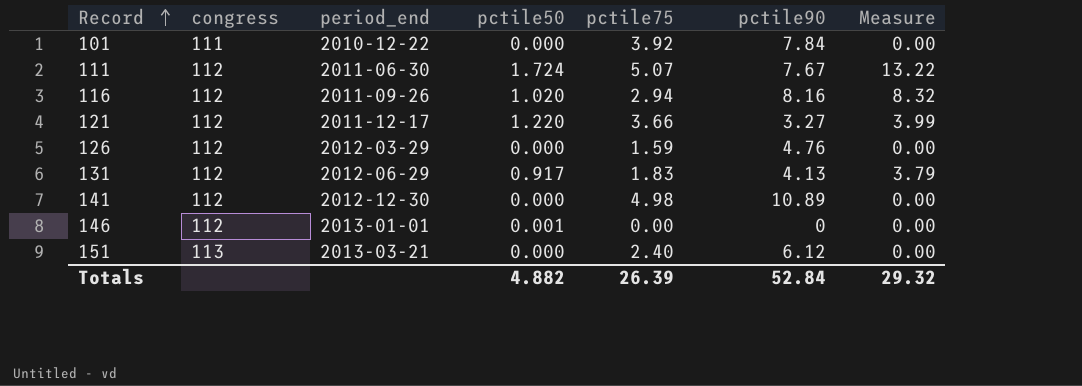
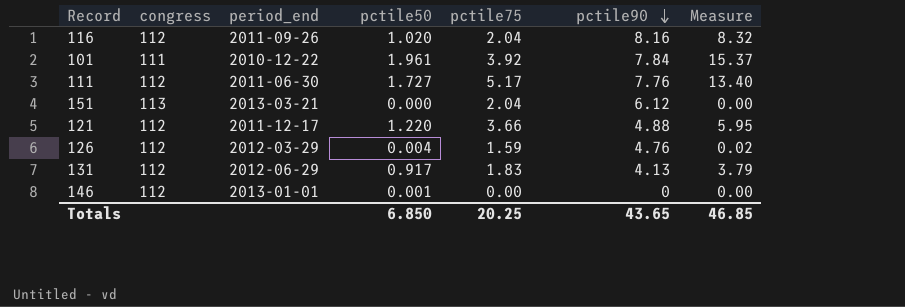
row order: Record ascending -> pctile90 descending
row 141: 112 | 2012-12-30 | 0.000 | 4.98 | 10.89 | 0.00 -> none
116 | pctile75: 2.94 -> 2.04
101 | pctile50: 0.000 -> 1.961
101 | Measure: 0.00 -> 15.37
111 | pctile50: 1.724 -> 1.727
111 | pctile75: 5.07 -> 5.17
111 | pctile90: 7.67 -> 7.76
111 | Measure: 13.22 -> 13.40
151 | pctile75: 2.40 -> 2.04
121 | pctile90: 3.27 -> 4.88
121 | Measure: 3.99 -> 5.95
126 | pctile50: 0.000 -> 0.004
126 | Measure: 0.00 -> 0.02
Totals | pctile50: 4.882 -> 6.850
Totals | pctile75: 26.39 -> 20.25
Totals | pctile90: 52.84 -> 43.65
Totals | Measure: 29.32 -> 46.85

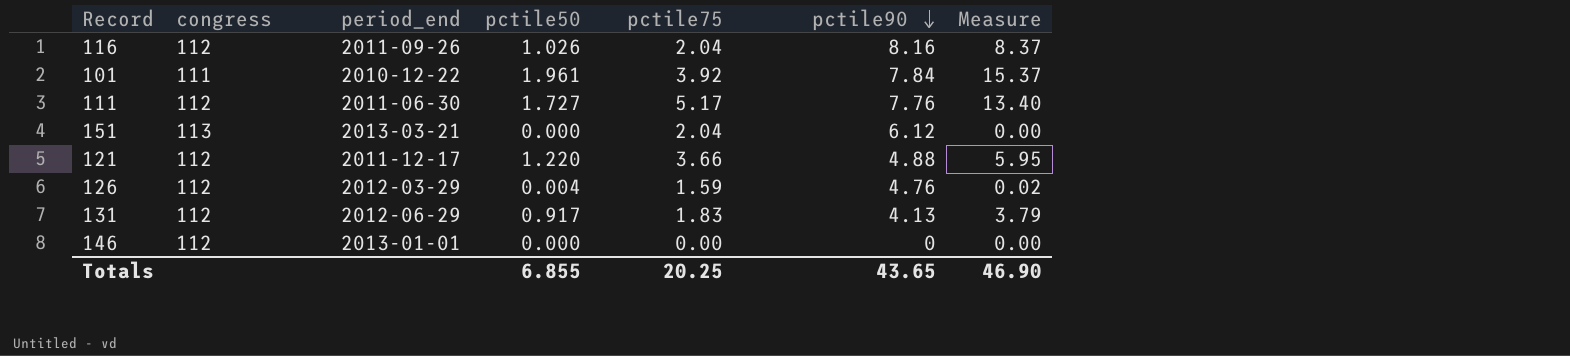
116 | pctile50: 1.020 -> 1.026
116 | Measure: 8.32 -> 8.37
146 | pctile50: 0.001 -> 0.000
Totals | pctile50: 6.850 -> 6.855
Totals | Measure: 46.85 -> 46.90

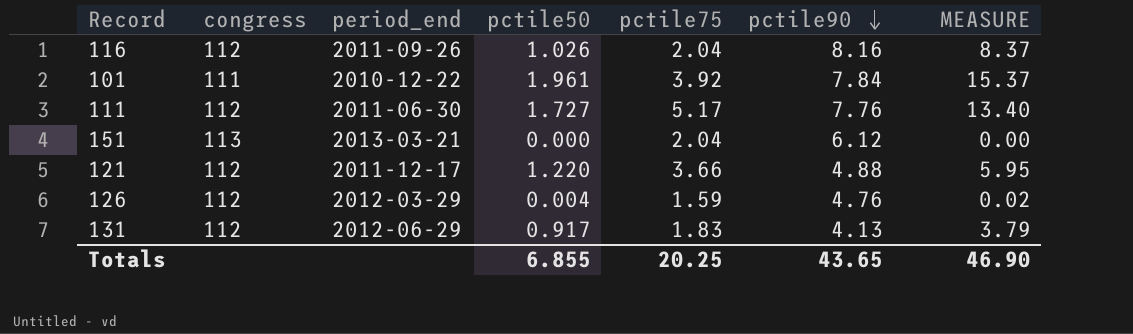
column name: Measure -> MEASURE
row 146: 112 | 2013-01-01 | 0.000 | 0.00 | 0 | 0.00 -> none

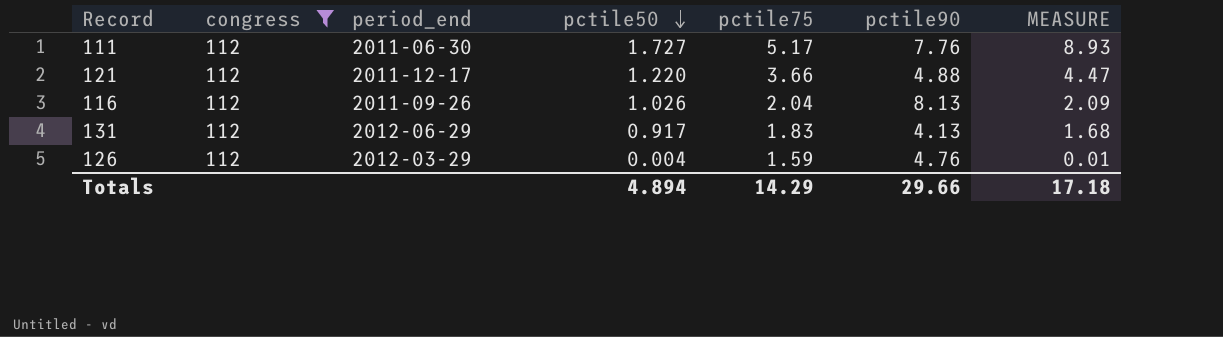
filter: none -> congress = 112
row order: pctile90 descending -> pctile50 descending
column MEASURE | formula: [pctile50] * [pctile90] -> [pctile50] * [pctile75]
116 | pctile90: 8.16 -> 8.13
Totals | pctile50: 6.855 -> 4.894
Totals | pctile75: 20.25 -> 14.29
Totals | pctile90: 43.65 -> 29.66
Totals | MEASURE: 46.90 -> 17.18

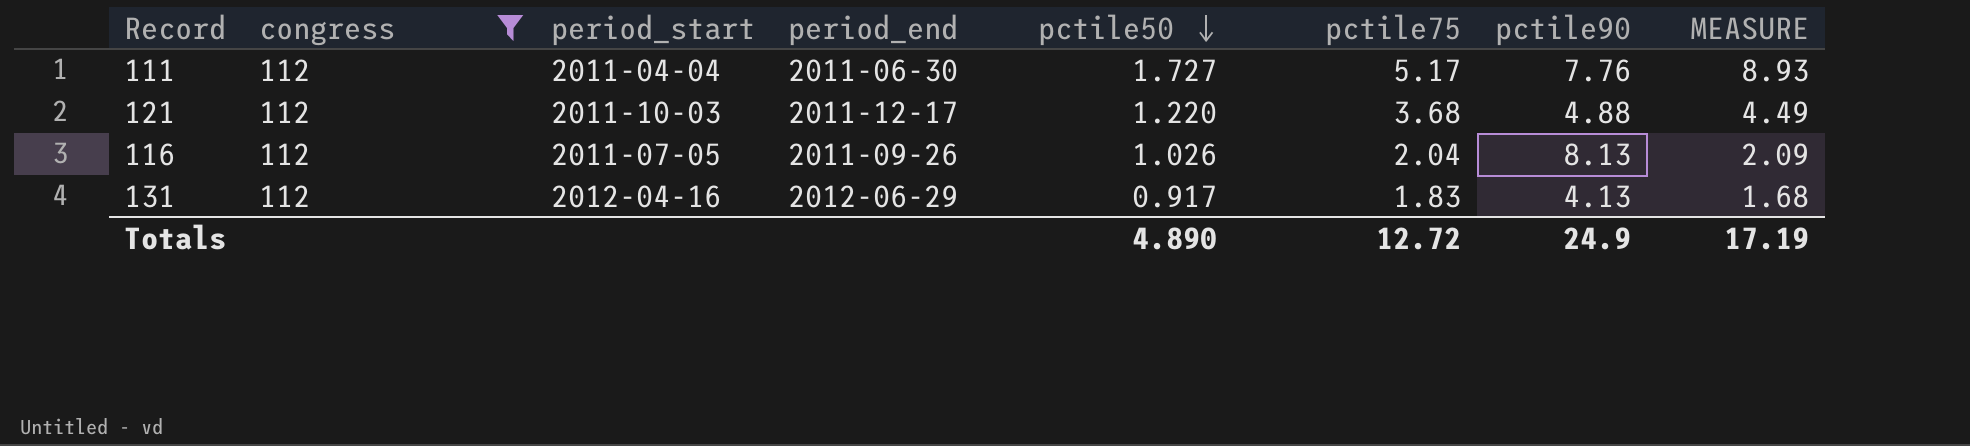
column period_start | position: none -> 3
row 126: 112 | 2012-03-29 | 0.004 | 1.59 | 4.76 | 0.01 -> none
121 | pctile75: 3.66 -> 3.68
121 | MEASURE: 4.47 -> 4.49
Totals | pctile50: 4.894 -> 4.890
Totals | pctile75: 14.29 -> 12.72
Totals | pctile90: 29.66 -> 24.9
Totals | MEASURE: 17.18 -> 17.19

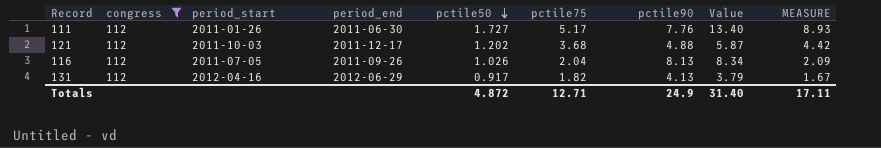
column Value | formula: none -> [pctile50] * [pctile90]
111 | period_start: 2011-04-04 -> 2011-01-26
121 | pctile50: 1.220 -> 1.202
121 | MEASURE: 4.49 -> 4.42
131 | pctile75: 1.83 -> 1.82
131 | MEASURE: 1.68 -> 1.67
Totals | pctile50: 4.890 -> 4.872
Totals | pctile75: 12.72 -> 12.71
Totals | MEASURE: 17.19 -> 17.11

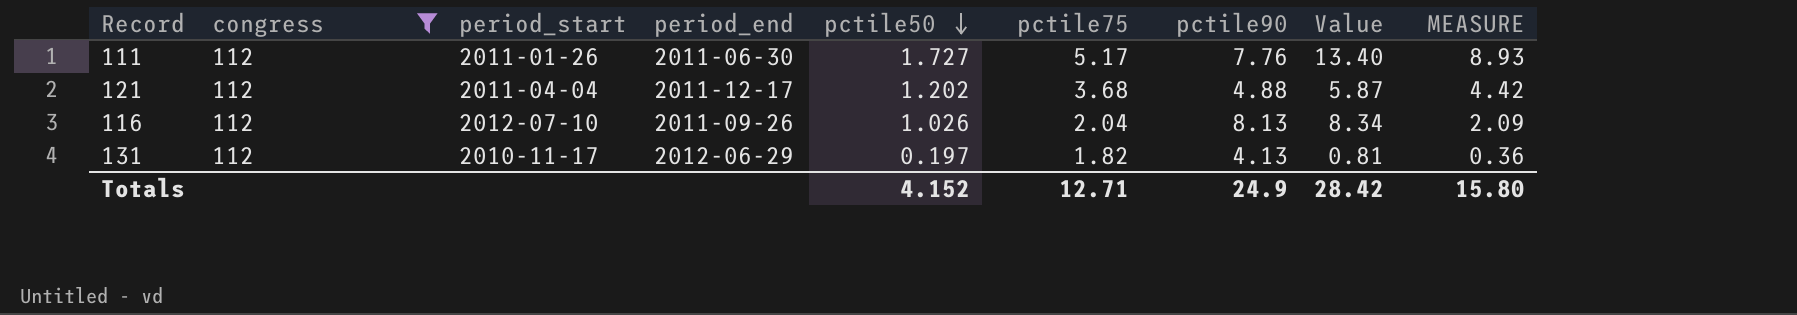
121 | period_start: 2011-10-03 -> 2011-04-04
116 | period_start: 2011-07-05 -> 2012-07-10
131 | period_start: 2012-04-16 -> 2010-11-17
131 | pctile50: 0.917 -> 0.197
131 | Value: 3.79 -> 0.81
131 | MEASURE: 1.67 -> 0.36
Totals | pctile50: 4.872 -> 4.152
Totals | Value: 31.40 -> 28.42
Totals | MEASURE: 17.11 -> 15.80

